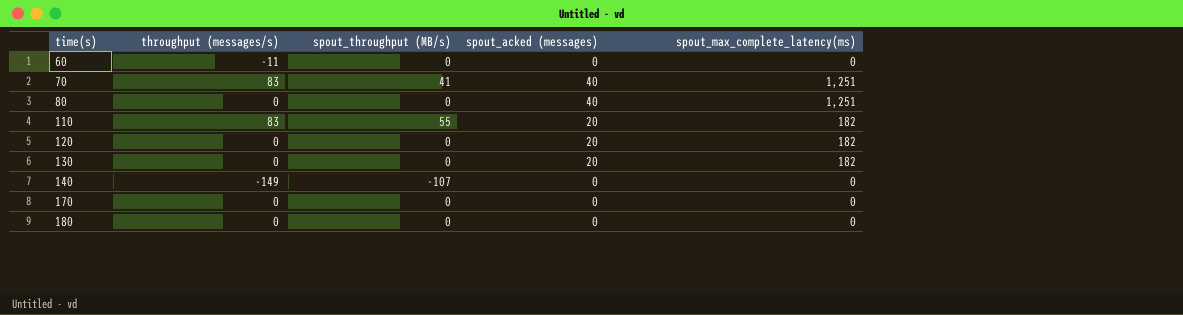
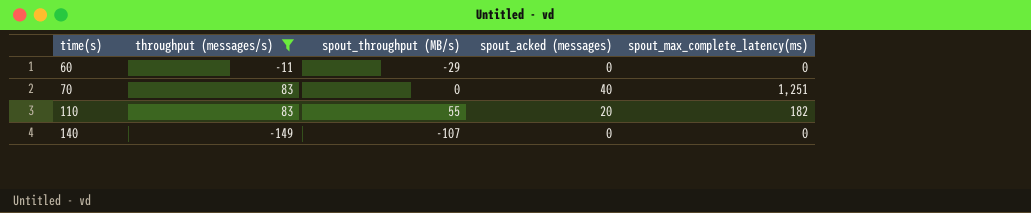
filter: none -> throughput (messages/s) != 0
60 | spout_throughput (MB/s): 0 -> -29
70 | spout_throughput (MB/s): 41 -> 0

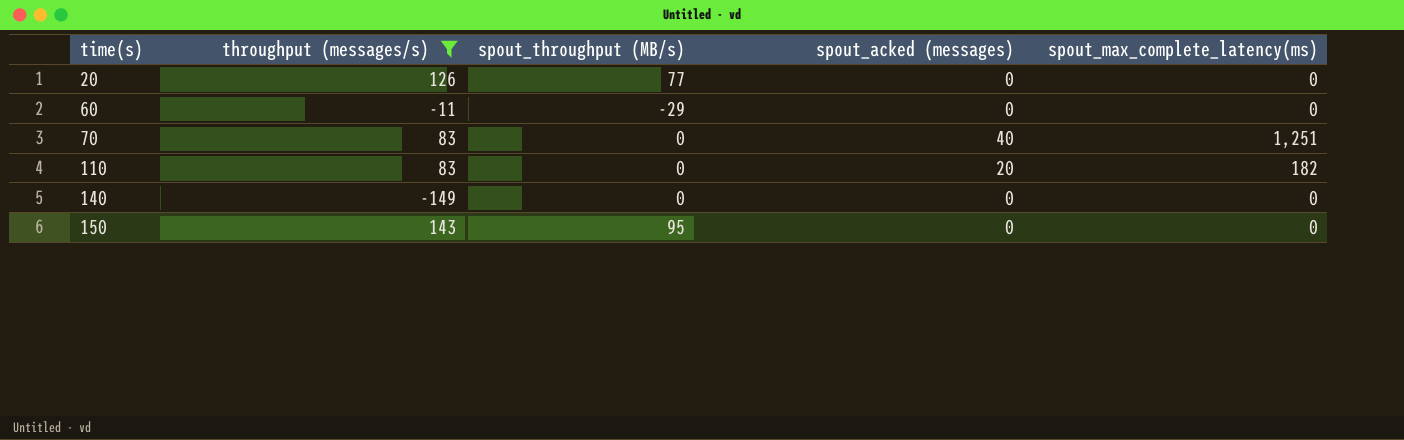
row 20: none -> 126 | 77 | 0 | 0
110 | spout_throughput (MB/s): 55 -> 0
140 | spout_throughput (MB/s): -107 -> 0
row 150: none -> 143 | 95 | 0 | 0

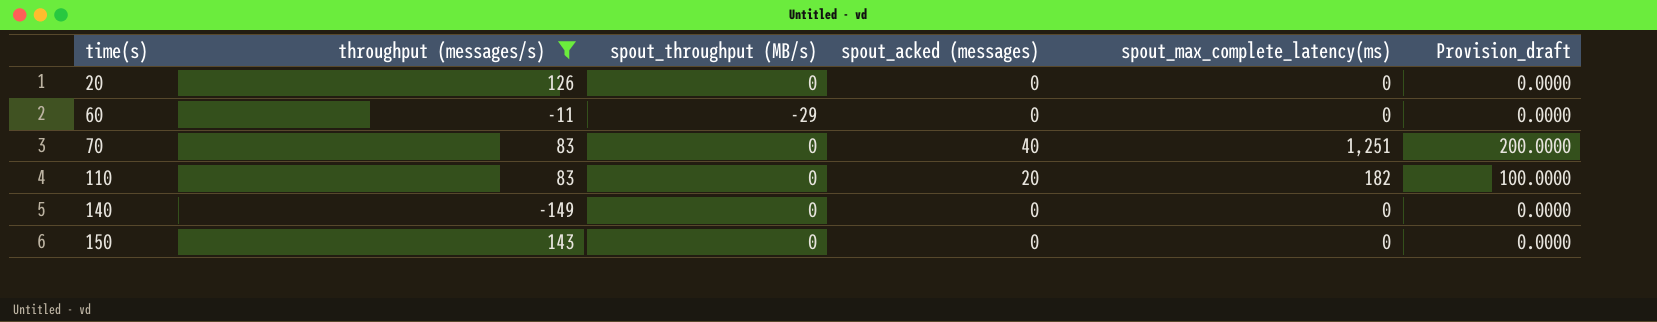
column Provision_draft | formula: none -> [spout_acked (messages)] * 5
20 | spout_throughput (MB/s): 77 -> 0
150 | spout_throughput (MB/s): 95 -> 0

